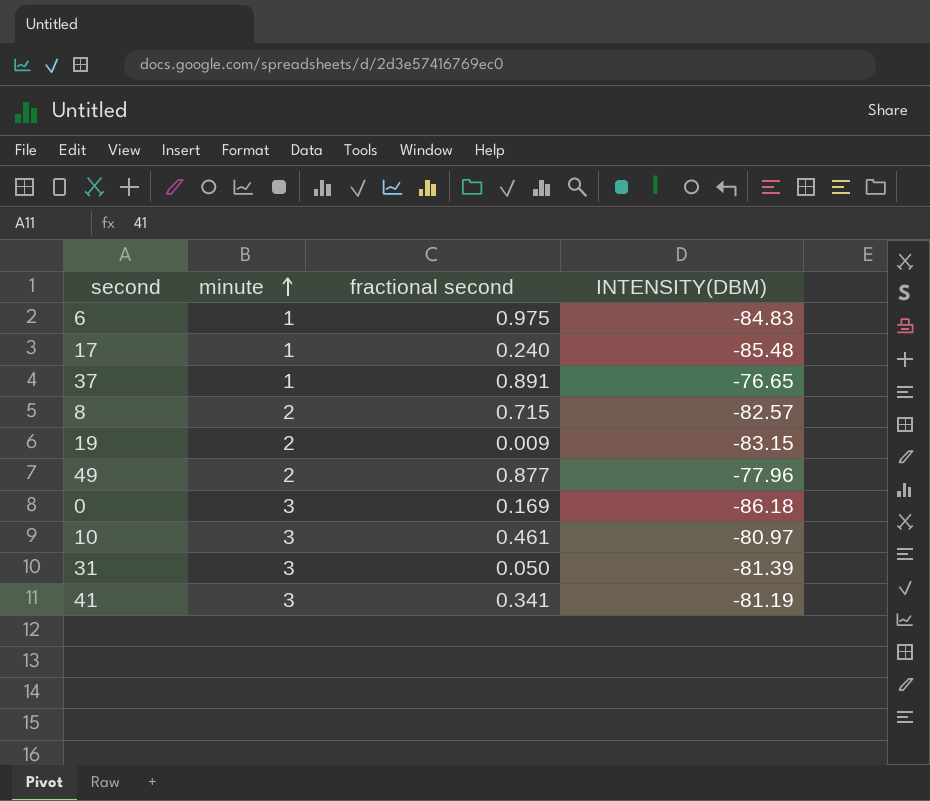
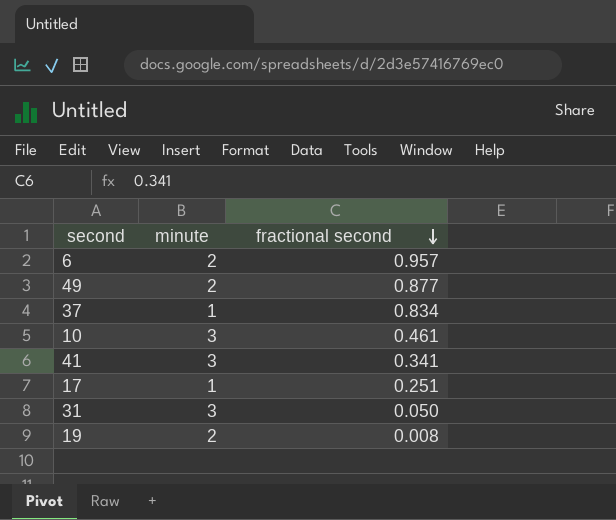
row order: minute ascending -> fractional second descending
column INTENSITY(DBM) | position: 4 -> none
row 8: 2 | 0.715 | -82.57 -> none
row 0: 3 | 0.169 | -86.18 -> none
6 | minute: 1 -> 2
6 | fractional second: 0.975 -> 0.957
37 | fractional second: 0.891 -> 0.834
17 | fractional second: 0.240 -> 0.251
19 | fractional second: 0.009 -> 0.008

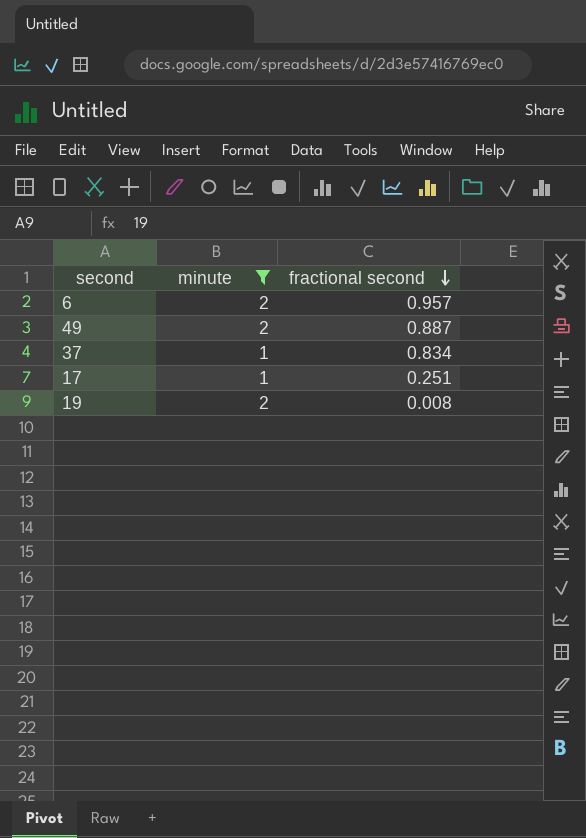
filter: none -> minute != 3
49 | fractional second: 0.877 -> 0.887

